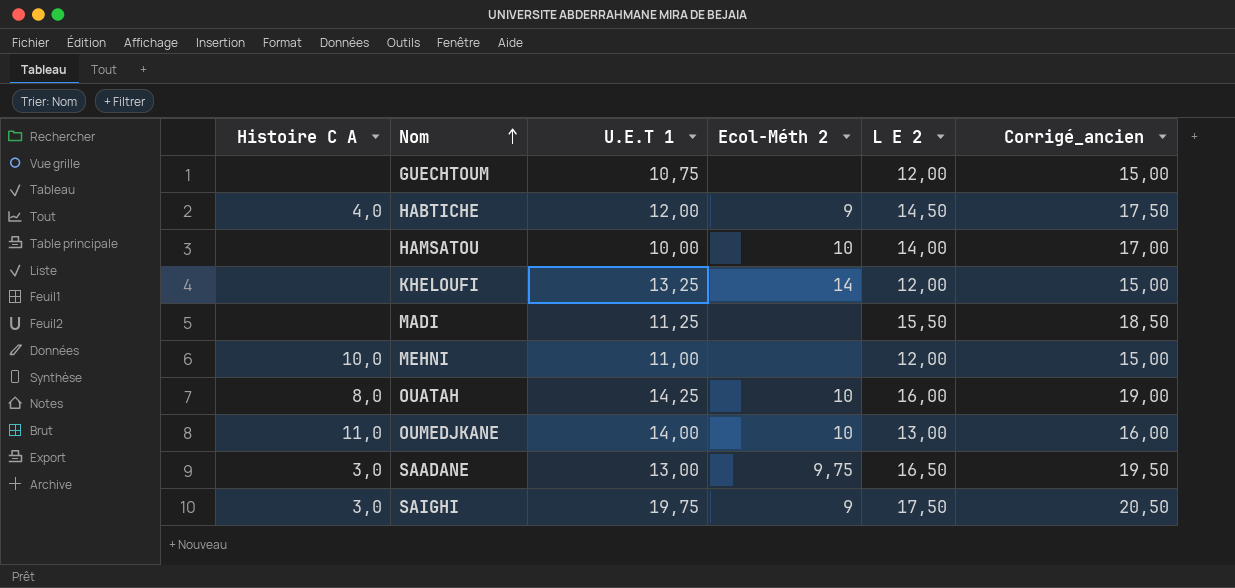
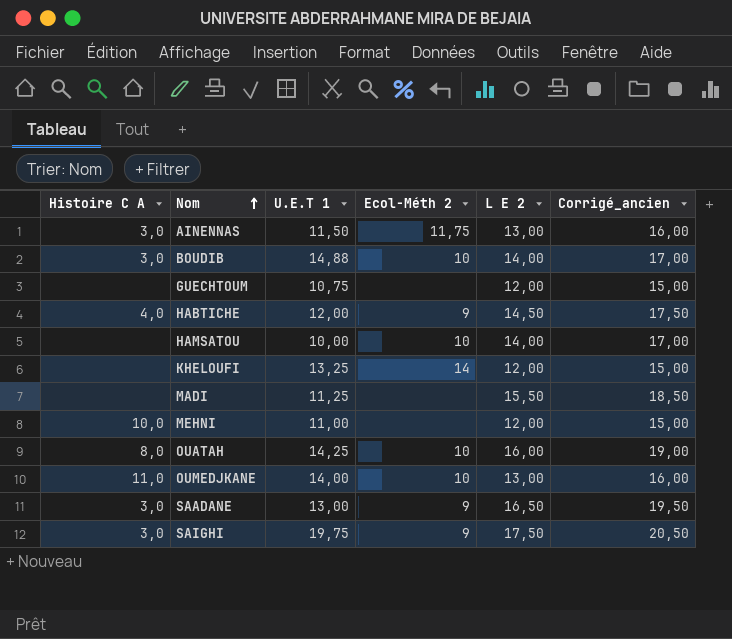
row AINENNAS: none -> 3,0 | 11,50 | 11,75 | 13,00 | 16,00
row BOUDIB: none -> 3,0 | 14,88 | 10 | 14,00 | 17,00
SAADANE | Ecol-Méth 2: 9,75 -> 9

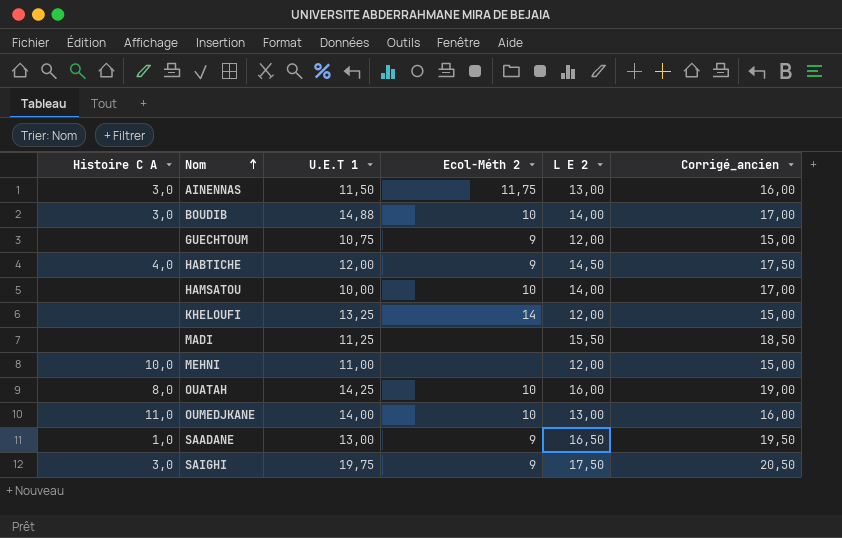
GUECHTOUM | Ecol-Méth 2: none -> 9
SAADANE | Histoire C A: 3,0 -> 1,0

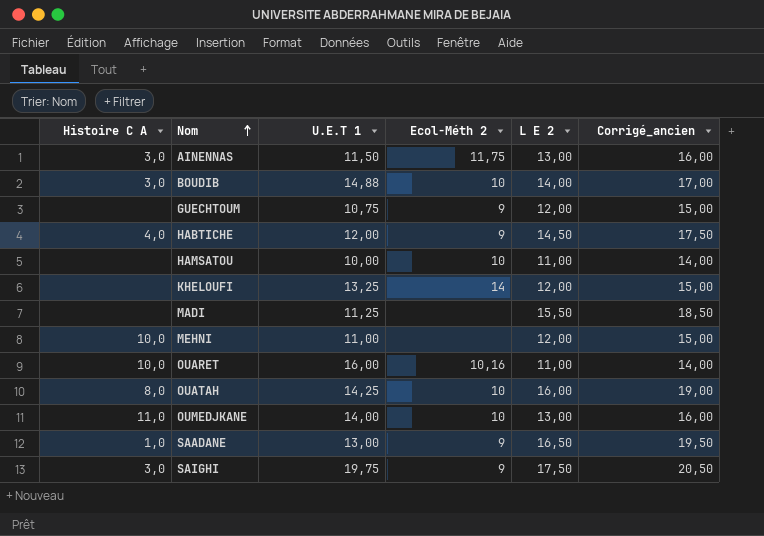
HAMSATOU | L E 2: 14,00 -> 11,00
HAMSATOU | Corrigé_ancien: 17,00 -> 14,00
row OUARET: none -> 10,0 | 16,00 | 10,16 | 11,00 | 14,00

